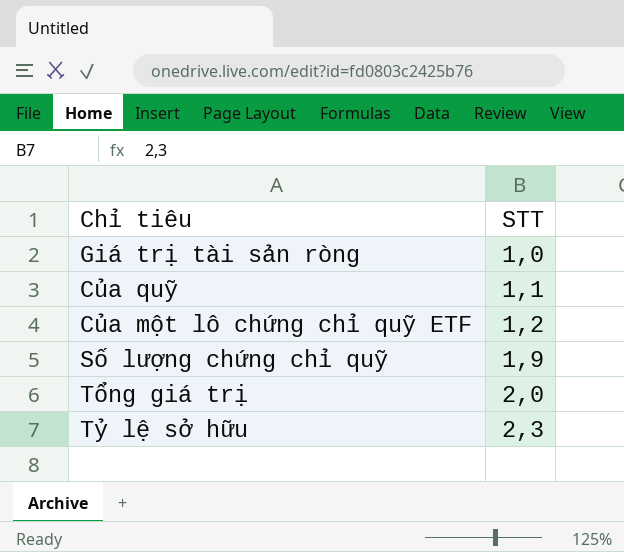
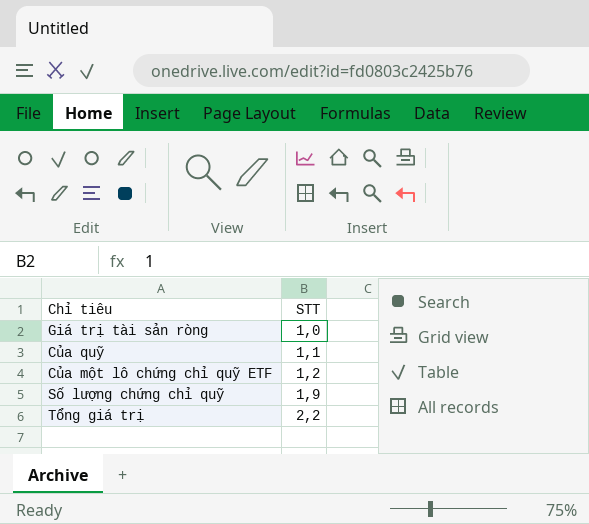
row Tỷ lệ sở hữu: 2,3 -> none
Tổng giá trị | STT: 2,0 -> 2,2

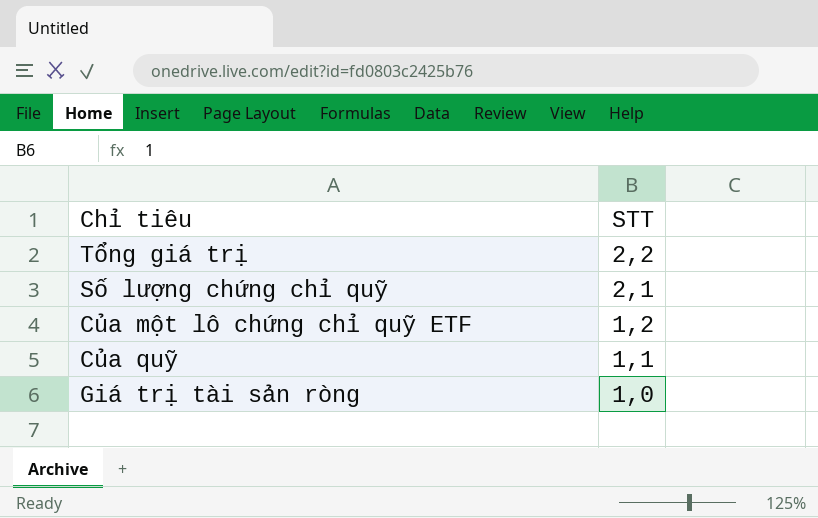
row order: STT ascending -> STT descending
Số lượng chứng chỉ quỹ | STT: 1,9 -> 2,1

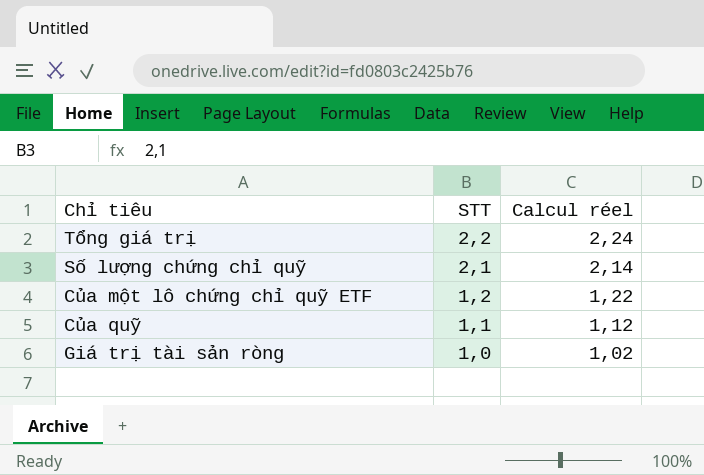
column Calcul réel | formula: none -> [STT] * 1,02

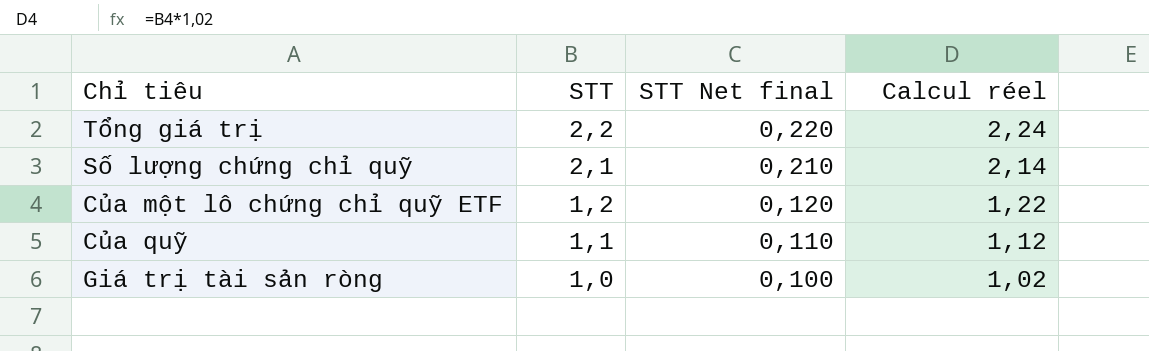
column STT Net final | formula: none -> [STT] * 0,1

